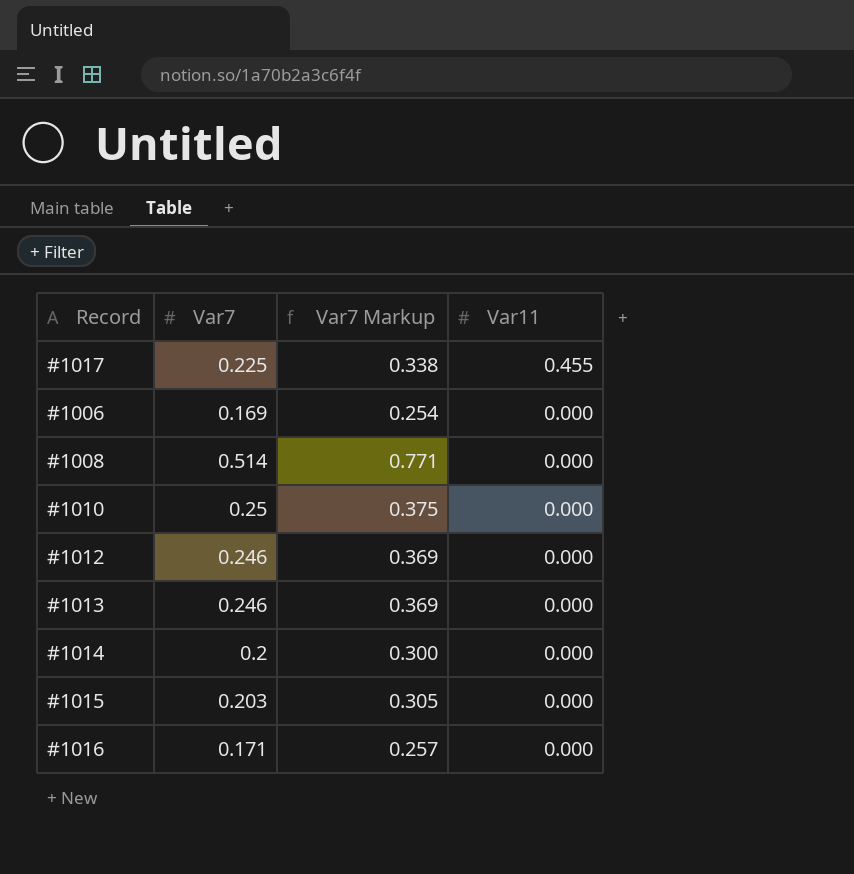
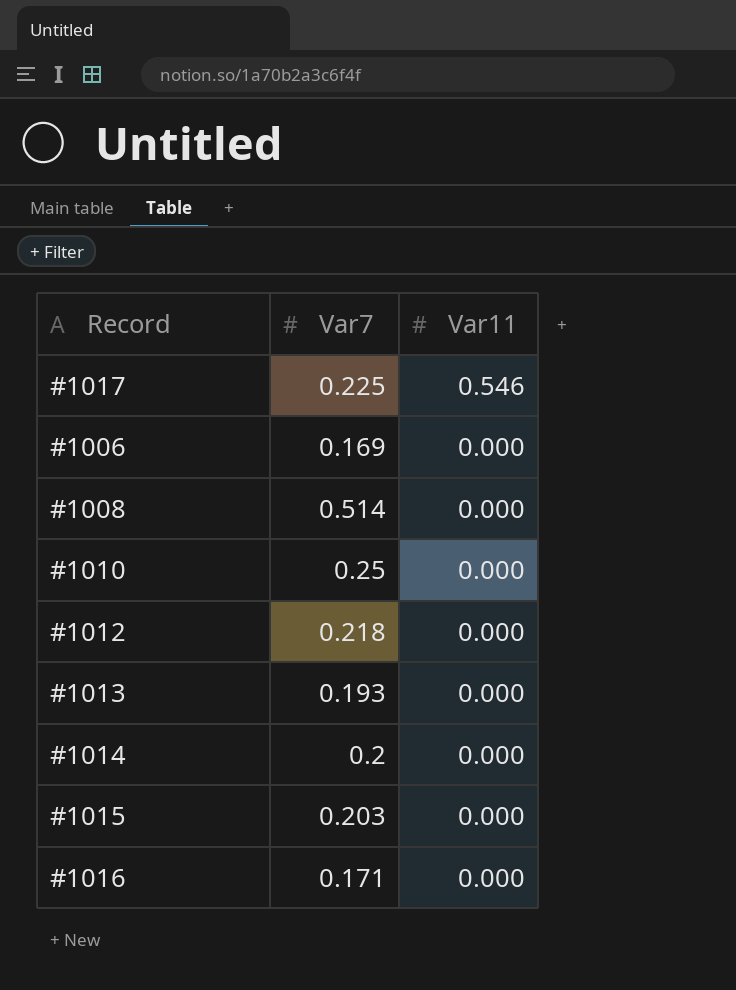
column Var7 Markup | formula: [Var7] * 1.5 -> none
#1017 | Var11: 0.455 -> 0.546
#1012 | Var7: 0.246 -> 0.218
#1013 | Var7: 0.246 -> 0.193

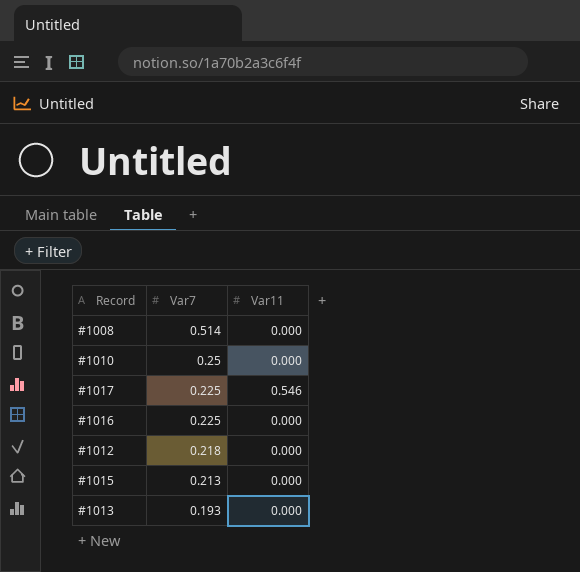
row order: Var11 descending -> Var7 descending
row #1006: 0.169 | 0.000 -> none
row #1014: 0.2 | 0.000 -> none
#1016 | Var7: 0.171 -> 0.225
#1015 | Var7: 0.203 -> 0.213

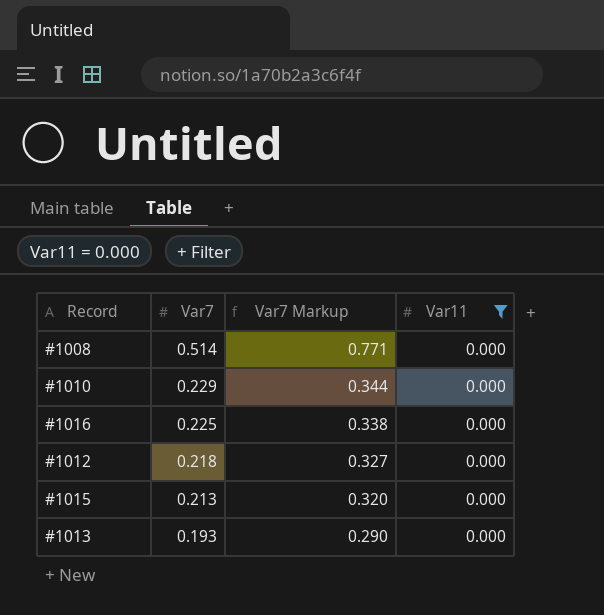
filter: none -> Var11 = 0.000
column Var7 Markup | formula: none -> [Var7] * 1.5
#1010 | Var7: 0.25 -> 0.229

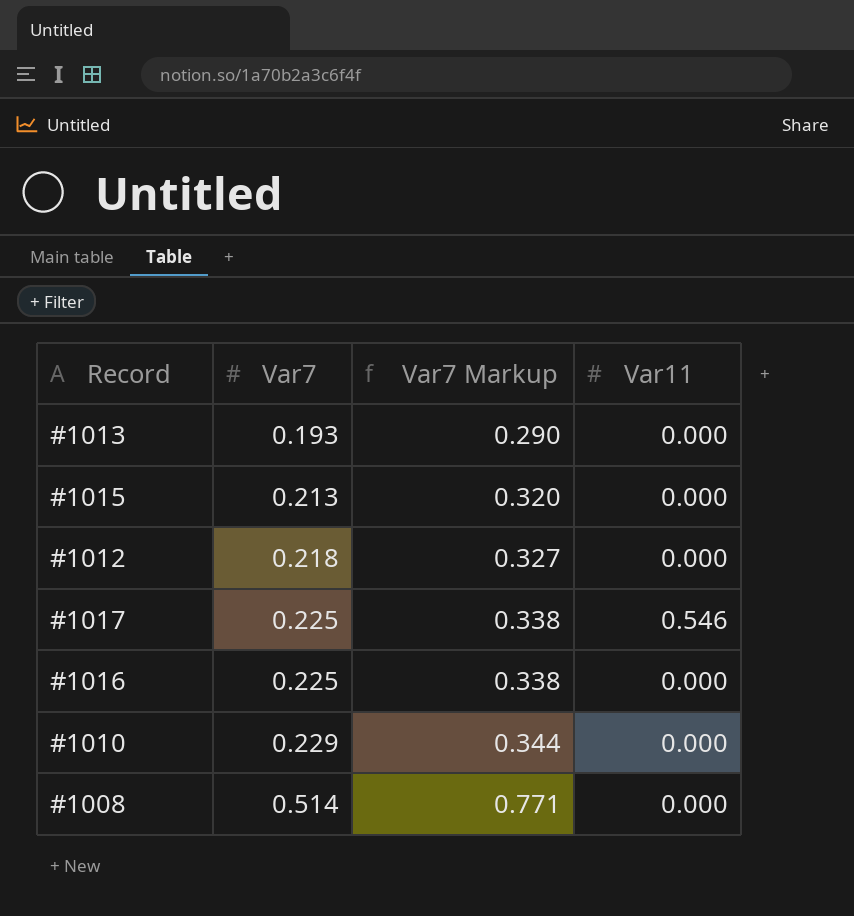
filter: Var11 = 0.000 -> none
row order: Var7 descending -> Var7 ascending

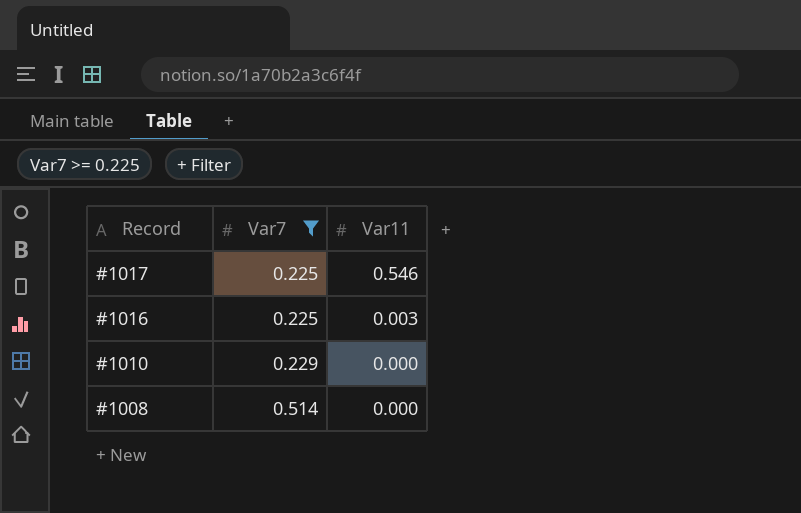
filter: none -> Var7 >= 0.225
column Var7 Markup | formula: [Var7] * 1.5 -> none
#1016 | Var11: 0.000 -> 0.003

